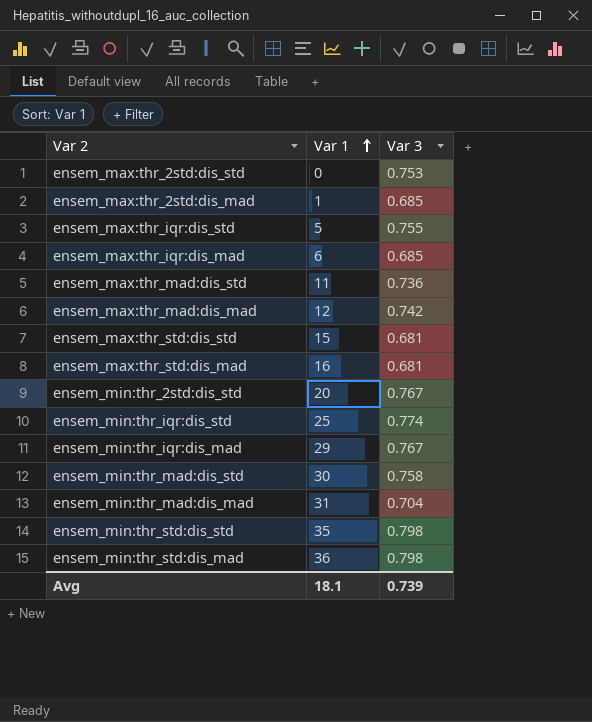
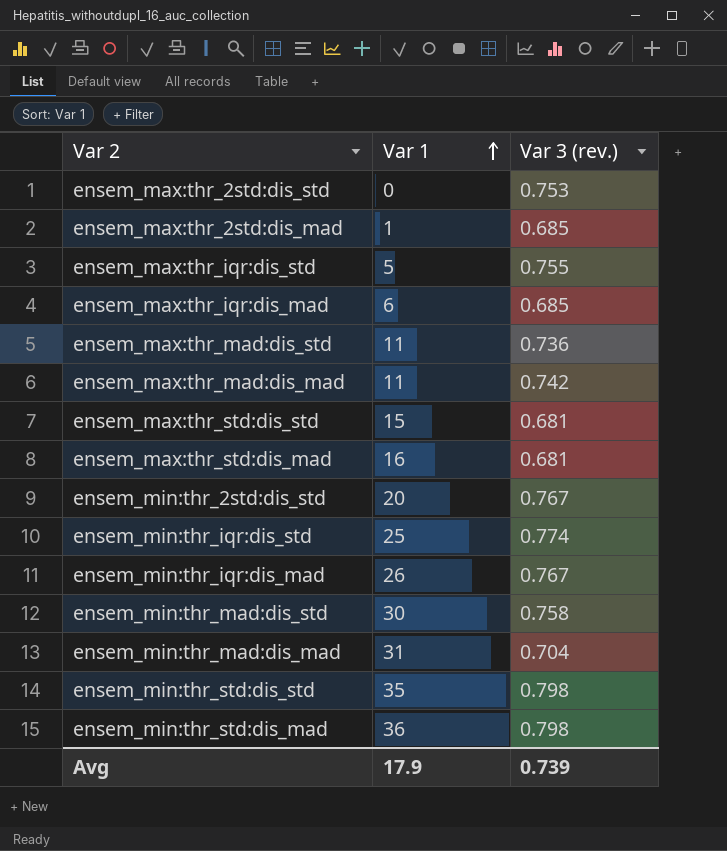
column name: Var 3 -> Var 3 (rev.)
ensem_max:thr_mad:dis_mad | Var 1: 12 -> 11
ensem_min:thr_iqr:dis_mad | Var 1: 29 -> 26
Avg | Var 1: 18.1 -> 17.9

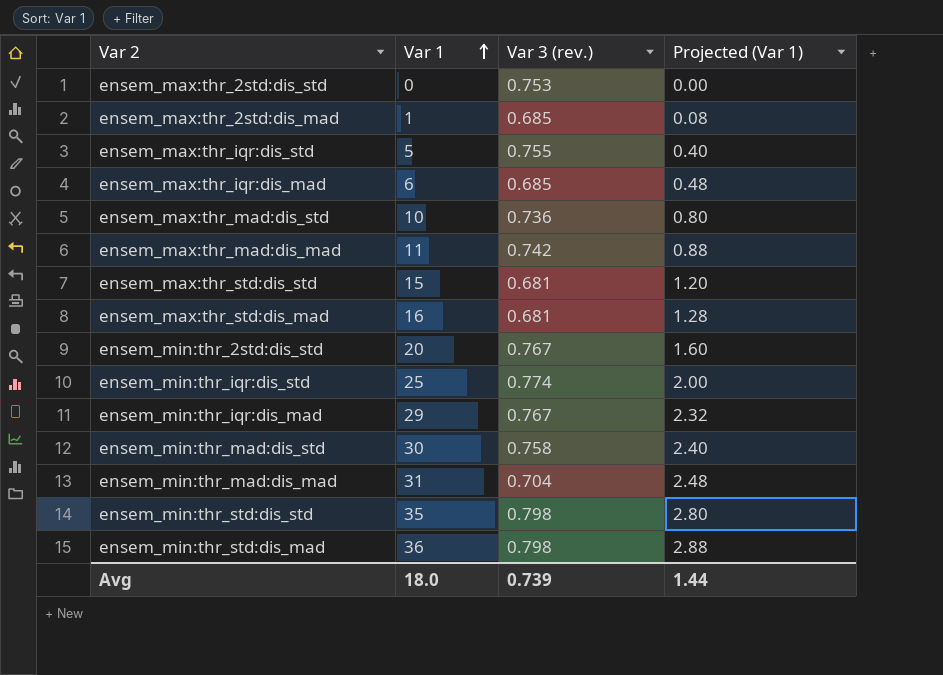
column Projected (Var 1) | formula: none -> [Var 1] * 0.08
ensem_max:thr_mad:dis_std | Var 1: 11 -> 10
ensem_min:thr_iqr:dis_mad | Var 1: 26 -> 29
Avg | Var 1: 17.9 -> 18.0

